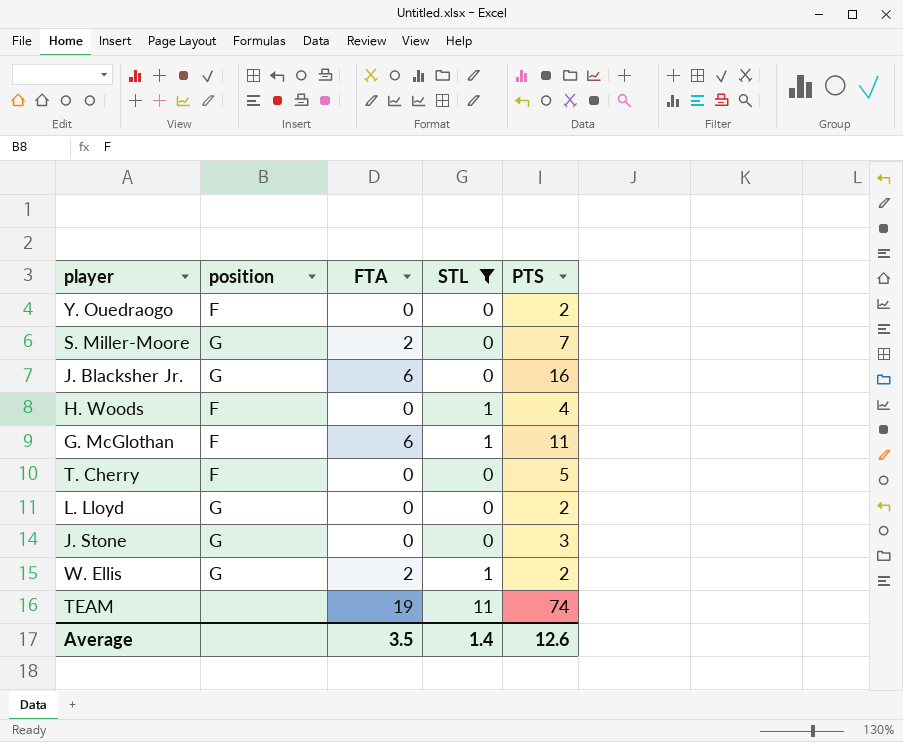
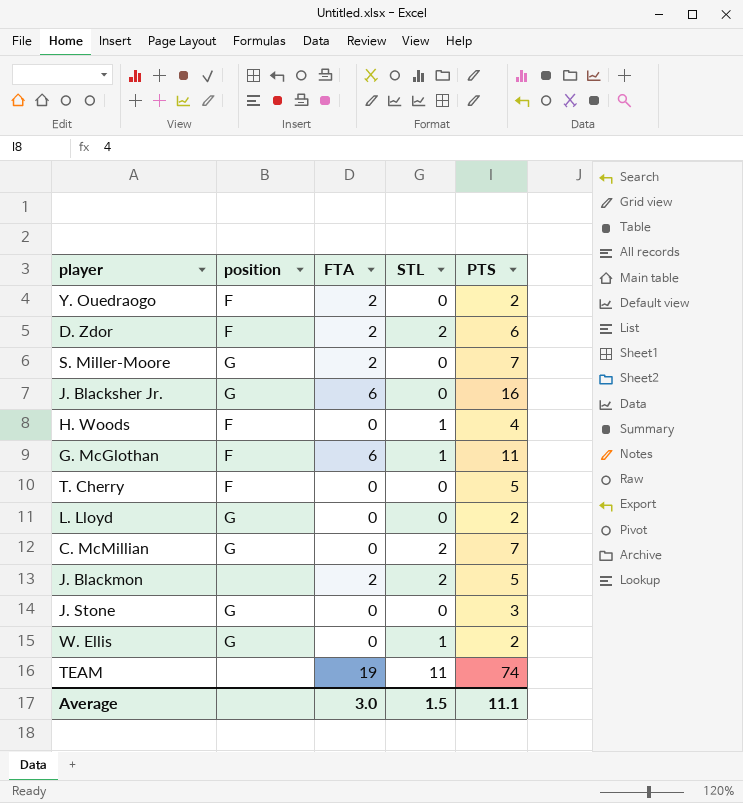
filter: STL != 2 -> none
Y. Ouedraogo | FTA: 0 -> 2
W. Ellis | FTA: 2 -> 0
Average | FTA: 3.5 -> 3.0
Average | STL: 1.4 -> 1.5
Average | PTS: 12.6 -> 11.1

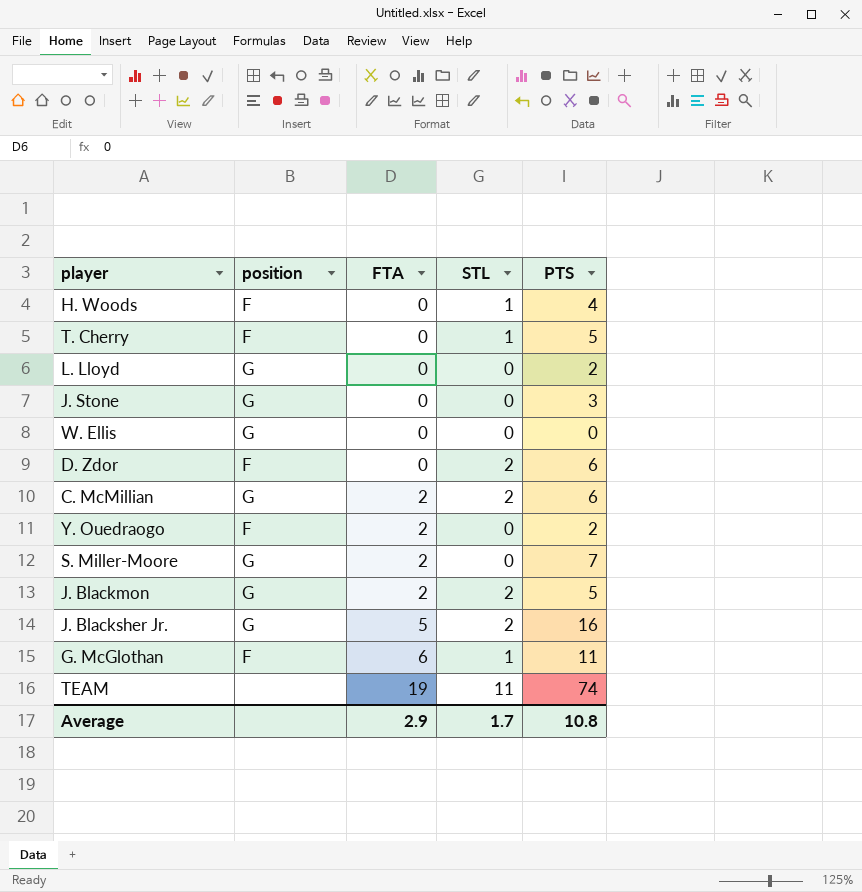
row order: none -> FTA ascending
T. Cherry | STL: 0 -> 1
W. Ellis | STL: 1 -> 0
W. Ellis | PTS: 2 -> 0
D. Zdor | FTA: 2 -> 0
C. McMillian | FTA: 0 -> 2
C. McMillian | PTS: 7 -> 6
J. Blackmon | position: none -> G
J. Blacksher Jr. | FTA: 6 -> 5
J. Blacksher Jr. | STL: 0 -> 2
Average | FTA: 3.0 -> 2.9
Average | STL: 1.5 -> 1.7
Average | PTS: 11.1 -> 10.8

